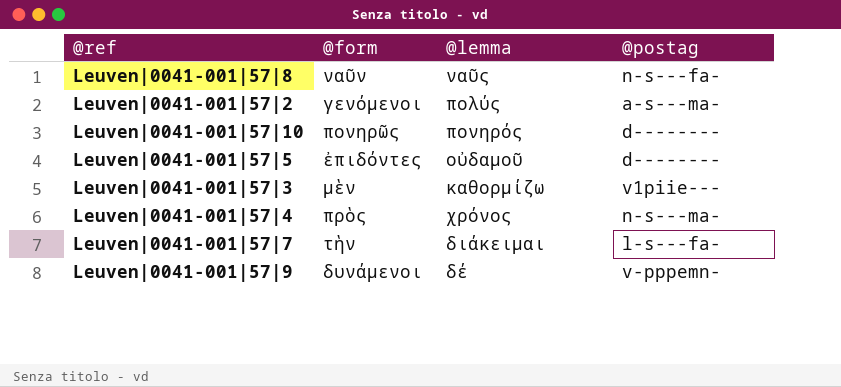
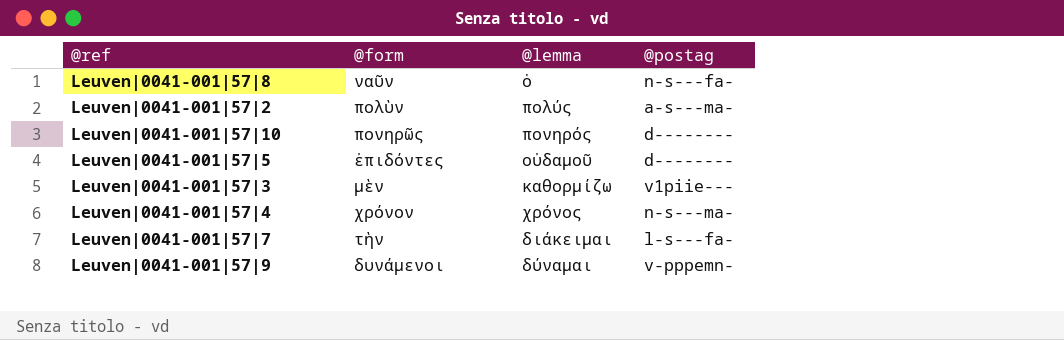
Leuven|0041-001|57|8 | @lemma: ναῦς -> ὁ
Leuven|0041-001|57|2 | @form: γενόμενοι -> πολὺν
Leuven|0041-001|57|4 | @form: πρὸς -> χρόνον
Leuven|0041-001|57|9 | @lemma: δέ -> δύναμαι

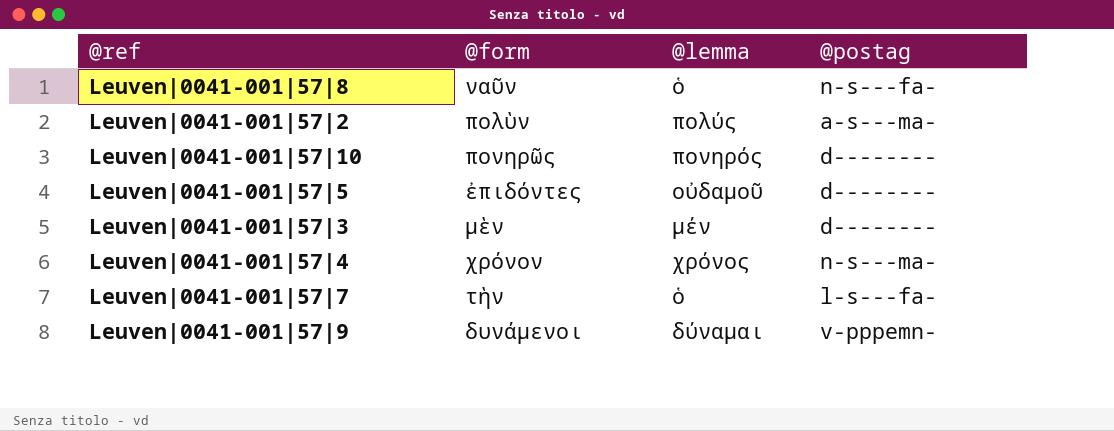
Leuven|0041-001|57|3 | @lemma: καθορμίζω -> μέν
Leuven|0041-001|57|3 | @postag: v1piie--- -> d--------
Leuven|0041-001|57|7 | @lemma: διάκειμαι -> ὁ

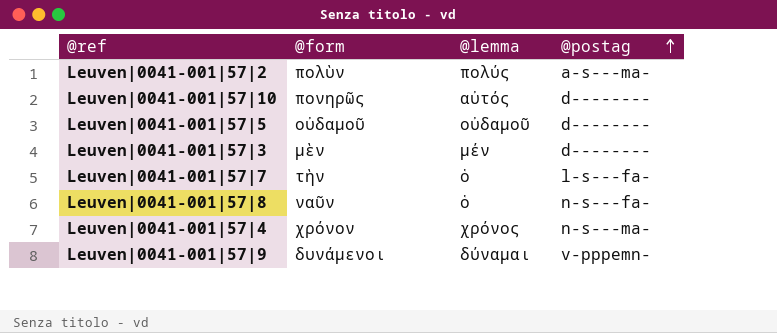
row order: none -> @postag ascending
Leuven|0041-001|57|10 | @lemma: πονηρός -> αὐτός
Leuven|0041-001|57|5 | @form: ἐπιδόντες -> οὐδαμοῦ

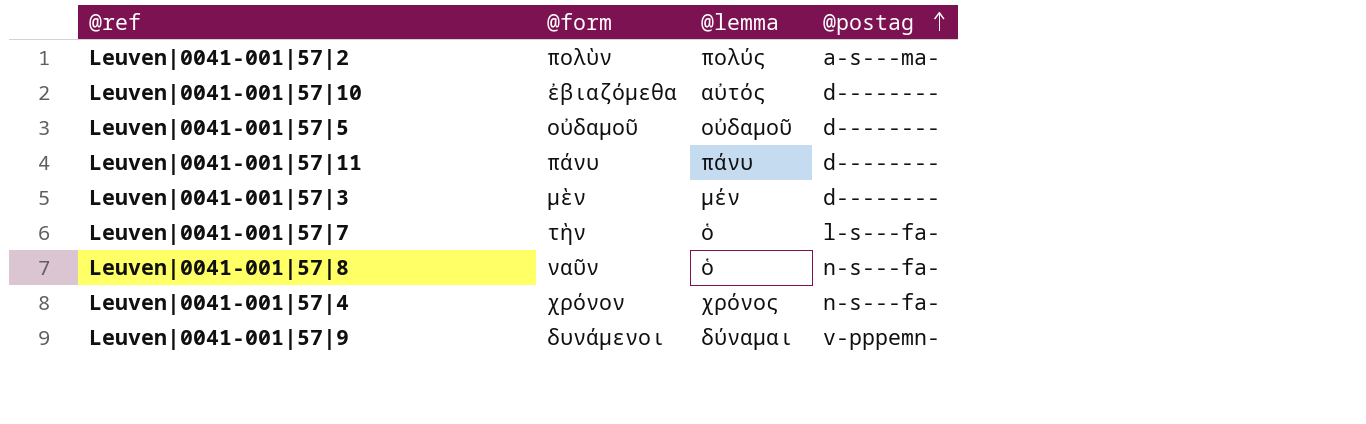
Leuven|0041-001|57|10 | @form: πονηρῶς -> ἐβιαζόμεθα
row Leuven|0041-001|57|11: none -> πάνυ | πάνυ | d--------
Leuven|0041-001|57|4 | @postag: n-s---ma- -> n-s---fa-

